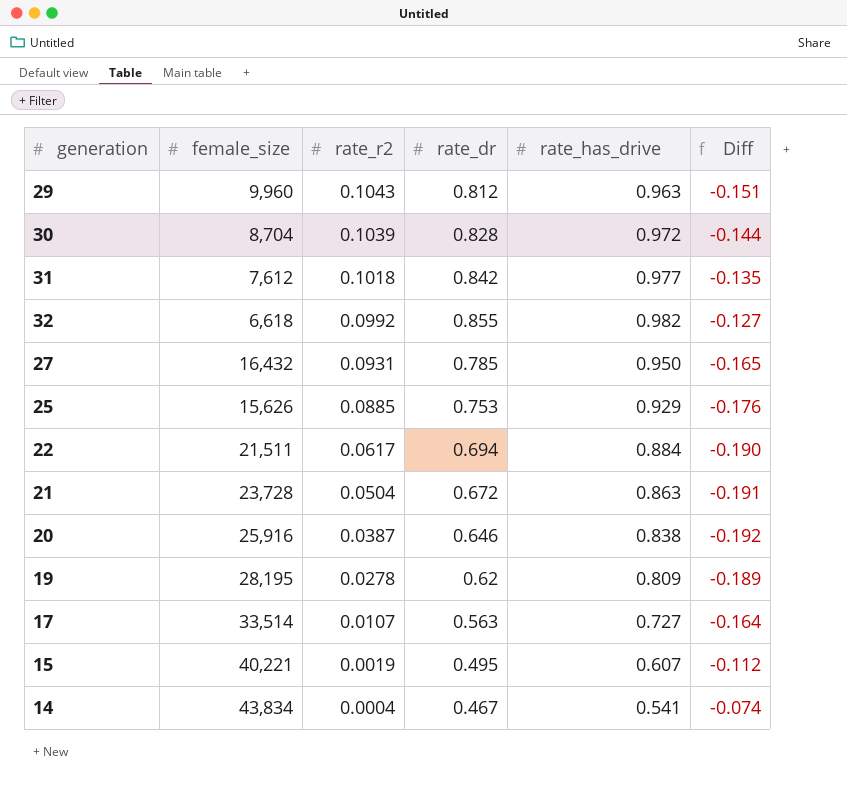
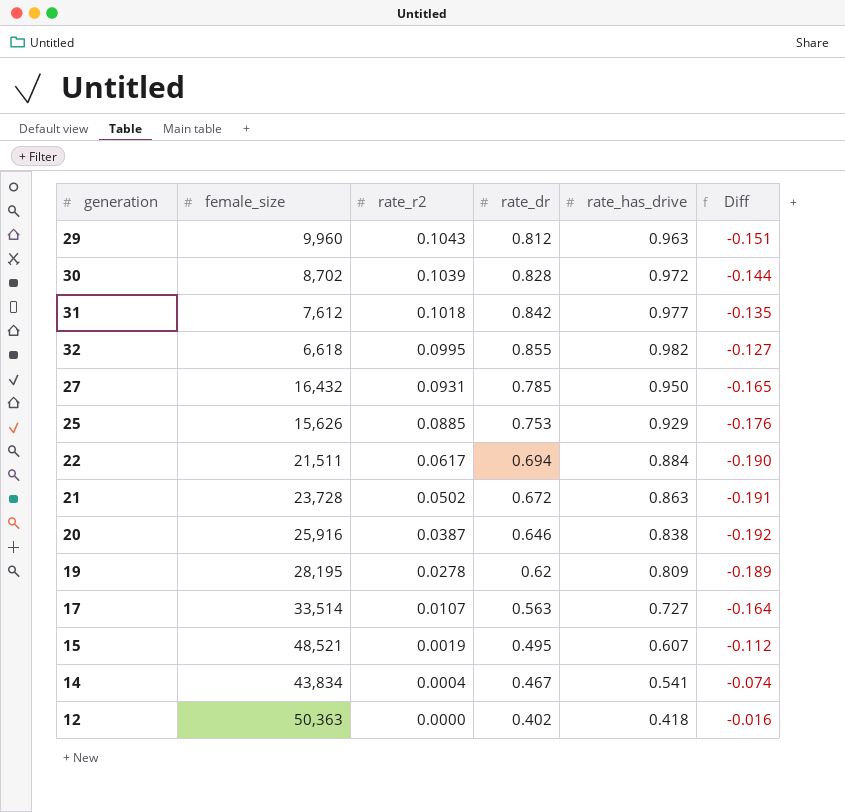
30 | female_size: 8,704 -> 8,702
32 | rate_r2: 0.0992 -> 0.0995
21 | rate_r2: 0.0504 -> 0.0502
15 | female_size: 40,221 -> 48,521
row 12: none -> 50,363 | 0.0000 | 0.402 | 0.418 | -0.016

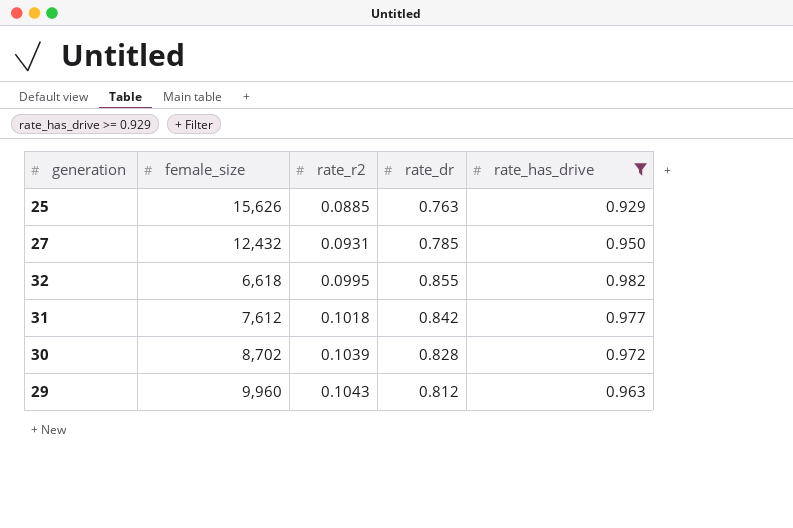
filter: none -> rate_has_drive >= 0.929
row order: rate_r2 descending -> rate_r2 ascending
column Diff | formula: [rate_dr] - [rate_has_drive] -> none
25 | rate_dr: 0.753 -> 0.763
27 | female_size: 16,432 -> 12,432

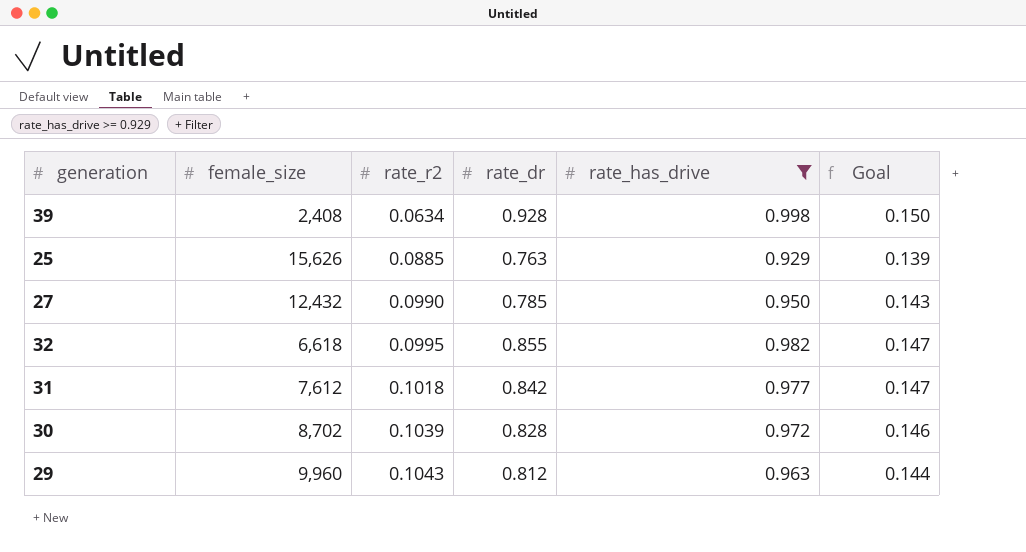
column Goal | formula: none -> [rate_has_drive] * 0.15
row 39: none -> 2,408 | 0.0634 | 0.928 | 0.998 | 0.150
27 | rate_r2: 0.0931 -> 0.0990

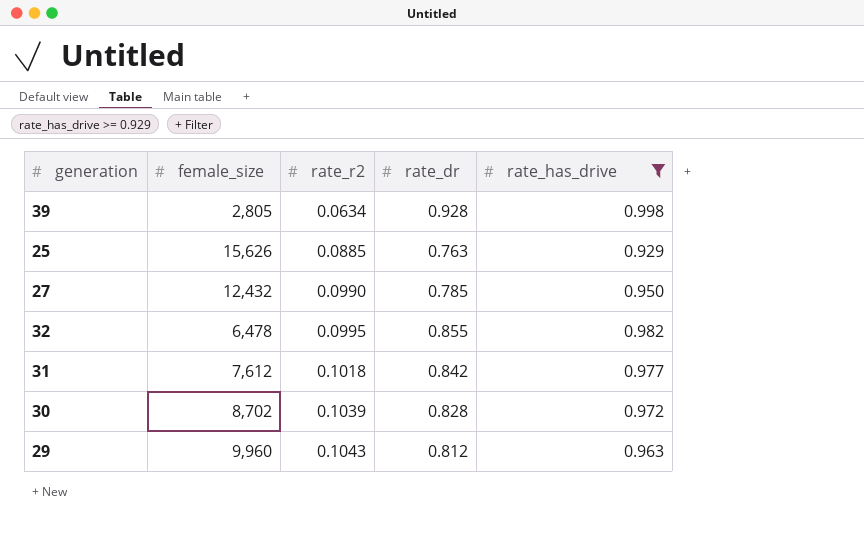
column Goal | formula: [rate_has_drive] * 0.15 -> none
39 | female_size: 2,408 -> 2,805
32 | female_size: 6,618 -> 6,478

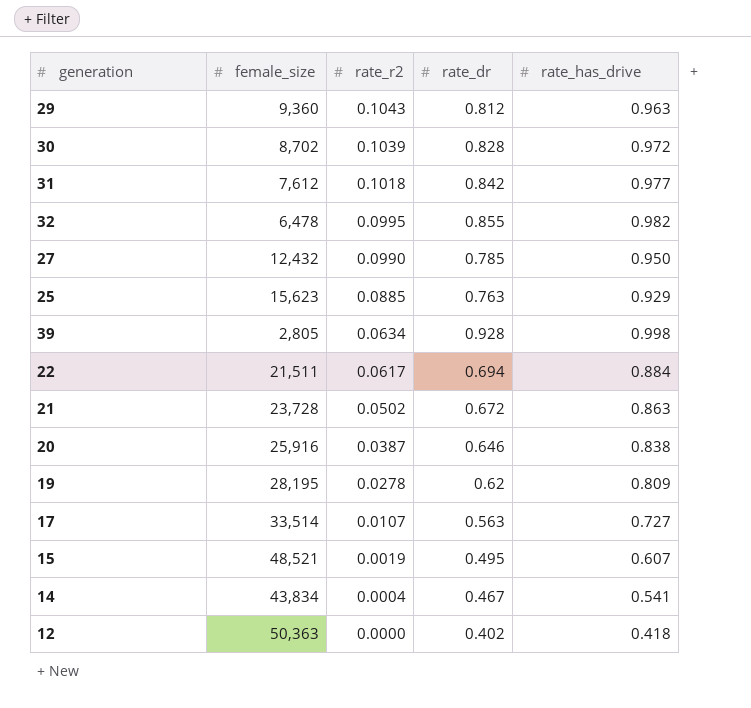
filter: rate_has_drive >= 0.929 -> none
row order: rate_r2 ascending -> rate_r2 descending
29 | female_size: 9,960 -> 9,360
25 | female_size: 15,626 -> 15,623

